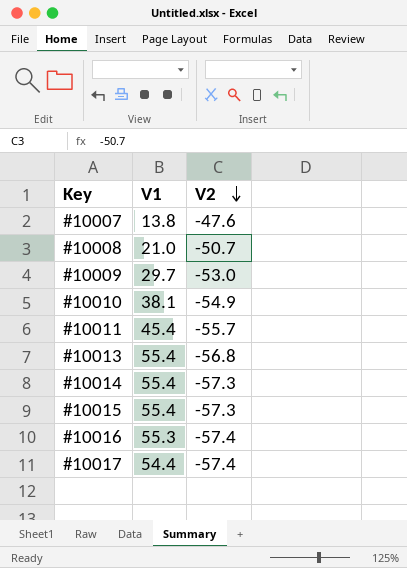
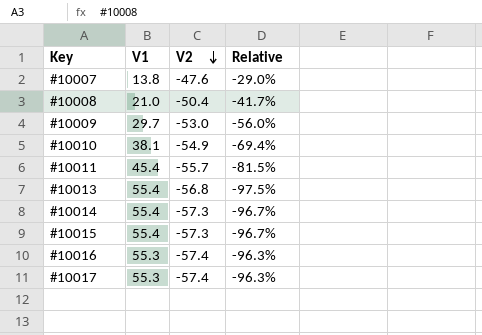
column Relative | formula: none -> [V1] / [V2]
#10008 | V2: -50.7 -> -50.4
#10017 | V1: 54.4 -> 55.3

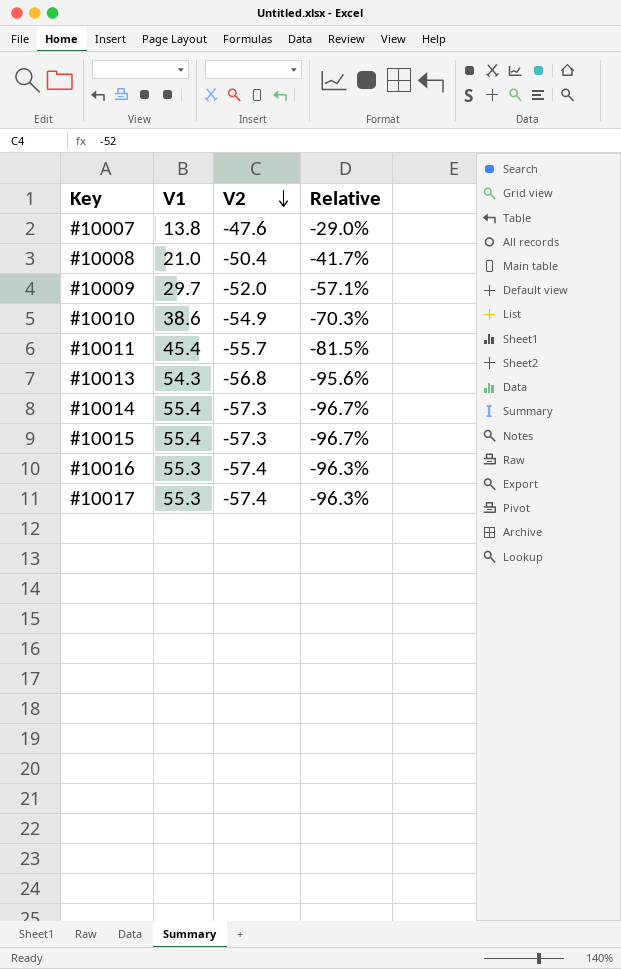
#10009 | V2: -53.0 -> -52.0
#10009 | Relative: -56.0% -> -57.1%
#10010 | V1: 38.1 -> 38.6
#10010 | Relative: -69.4% -> -70.3%
#10013 | V1: 55.4 -> 54.3
#10013 | Relative: -97.5% -> -95.6%

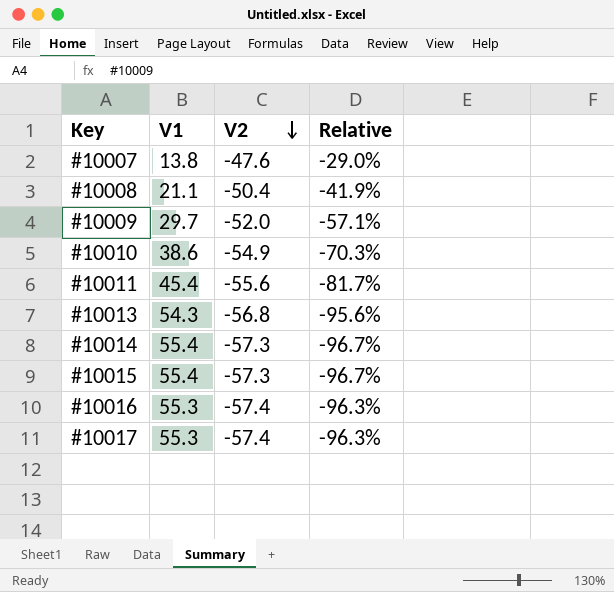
#10008 | V1: 21.0 -> 21.1
#10008 | Relative: -41.7% -> -41.9%
#10011 | V2: -55.7 -> -55.6
#10011 | Relative: -81.5% -> -81.7%

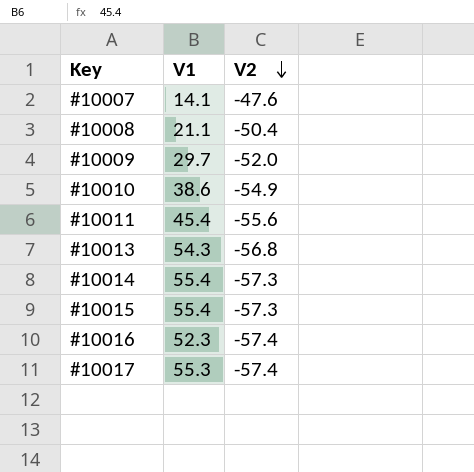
column Relative | formula: [V1] / [V2] -> none
#10007 | V1: 13.8 -> 14.1
#10016 | V1: 55.3 -> 52.3

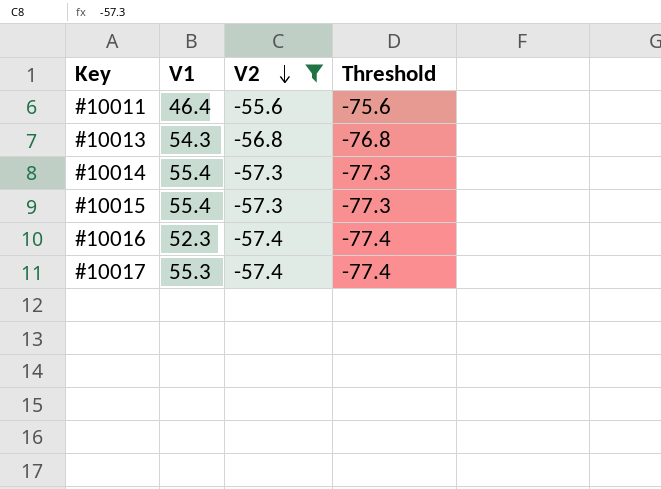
filter: none -> V2 <= -55.6
column Threshold | formula: none -> [V2] - 20
#10011 | V1: 45.4 -> 46.4

